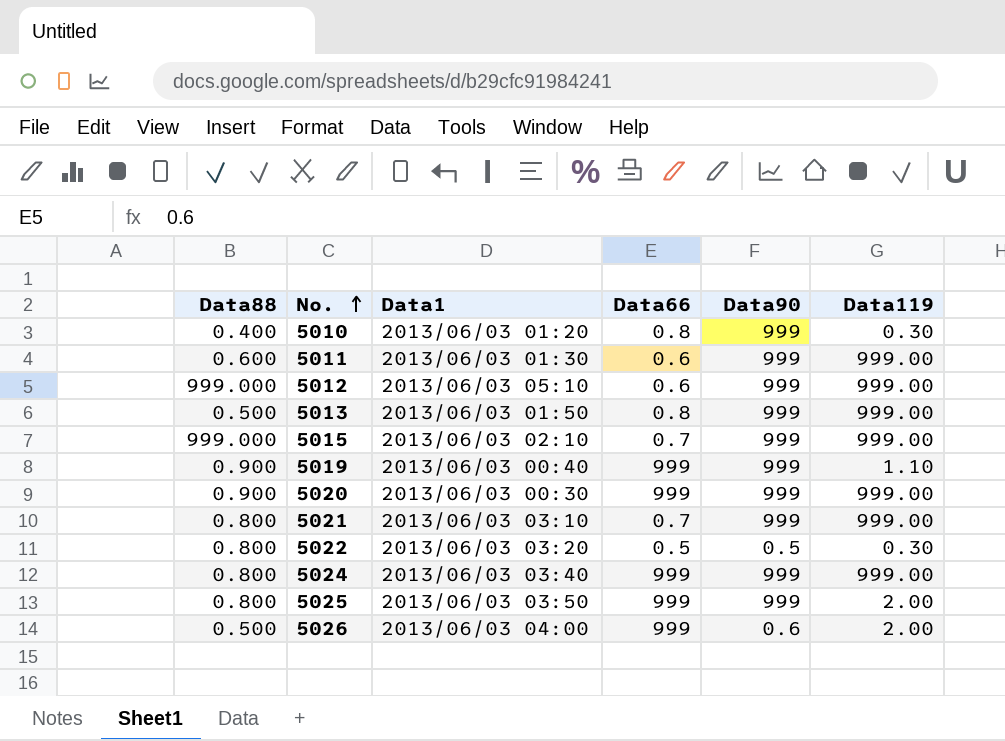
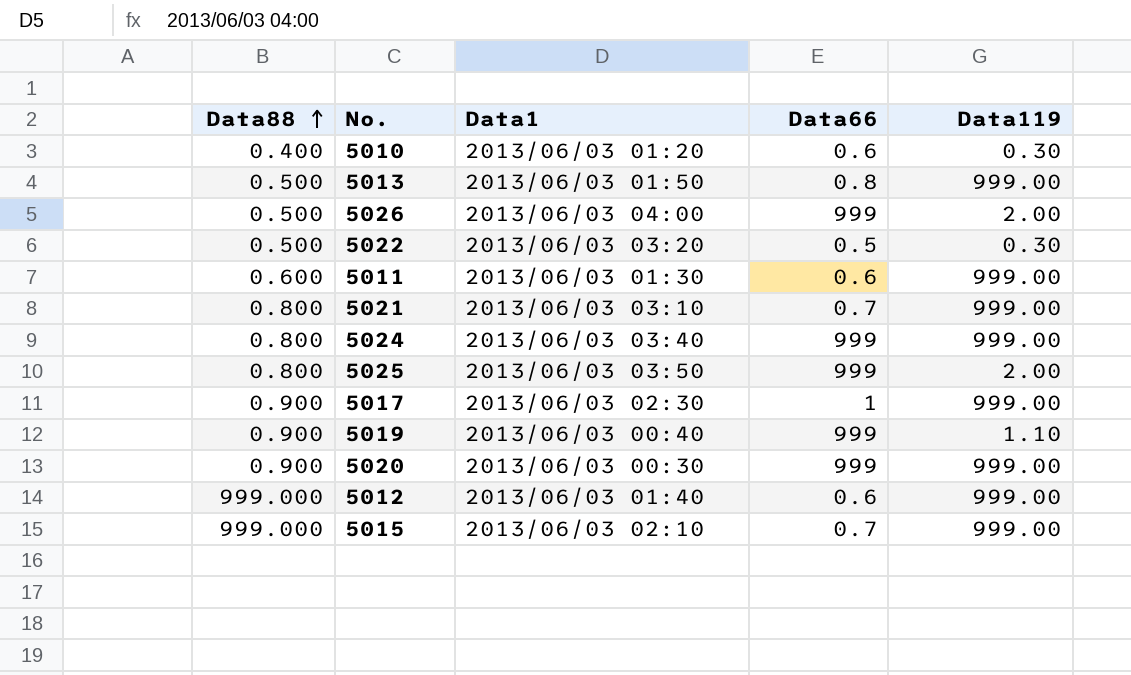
row order: No. ascending -> Data88 ascending
column Data90 | position: 5 -> none
5010 | Data66: 0.8 -> 0.6
5022 | Data88: 0.800 -> 0.500
row 5017: none -> 0.900 | 2013/06/03 02:30 | 1 | 999.00
5012 | Data1: 2013/06/03 05:10 -> 2013/06/03 01:40

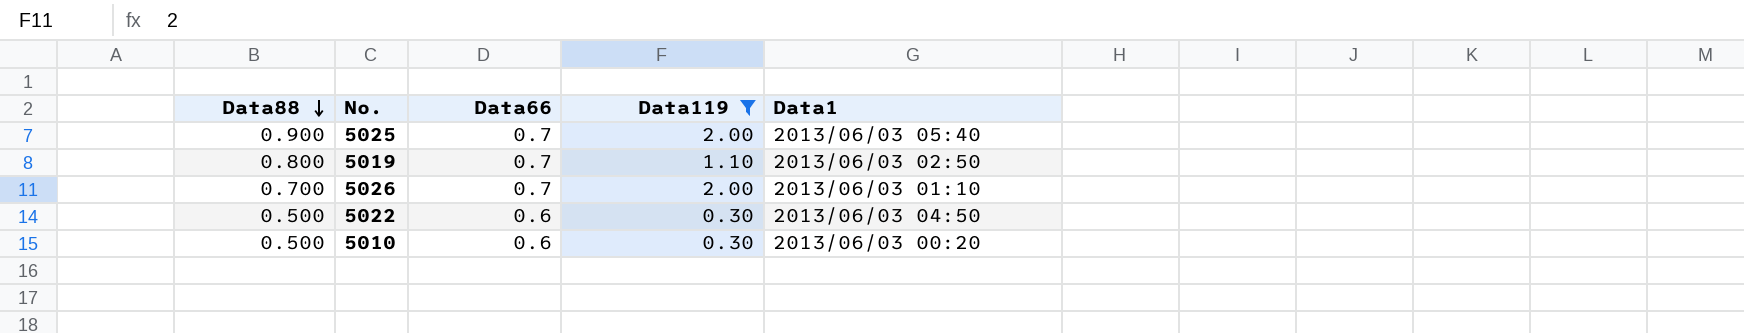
filter: none -> Data119 != 999.00
row order: Data88 ascending -> Data88 descending
column Data1 | position: 3 -> 5
5025 | Data88: 0.800 -> 0.900
5025 | Data66: 999 -> 0.7
5025 | Data1: 2013/06/03 03:50 -> 2013/06/03 05:40
5019 | Data88: 0.900 -> 0.800
5019 | Data66: 999 -> 0.7
5019 | Data1: 2013/06/03 00:40 -> 2013/06/03 02:50
5026 | Data88: 0.500 -> 0.700
5026 | Data66: 999 -> 0.7
5026 | Data1: 2013/06/03 04:00 -> 2013/06/03 01:10
5022 | Data66: 0.5 -> 0.6
5022 | Data1: 2013/06/03 03:20 -> 2013/06/03 04:50
5010 | Data88: 0.400 -> 0.500
5010 | Data1: 2013/06/03 01:20 -> 2013/06/03 00:20

